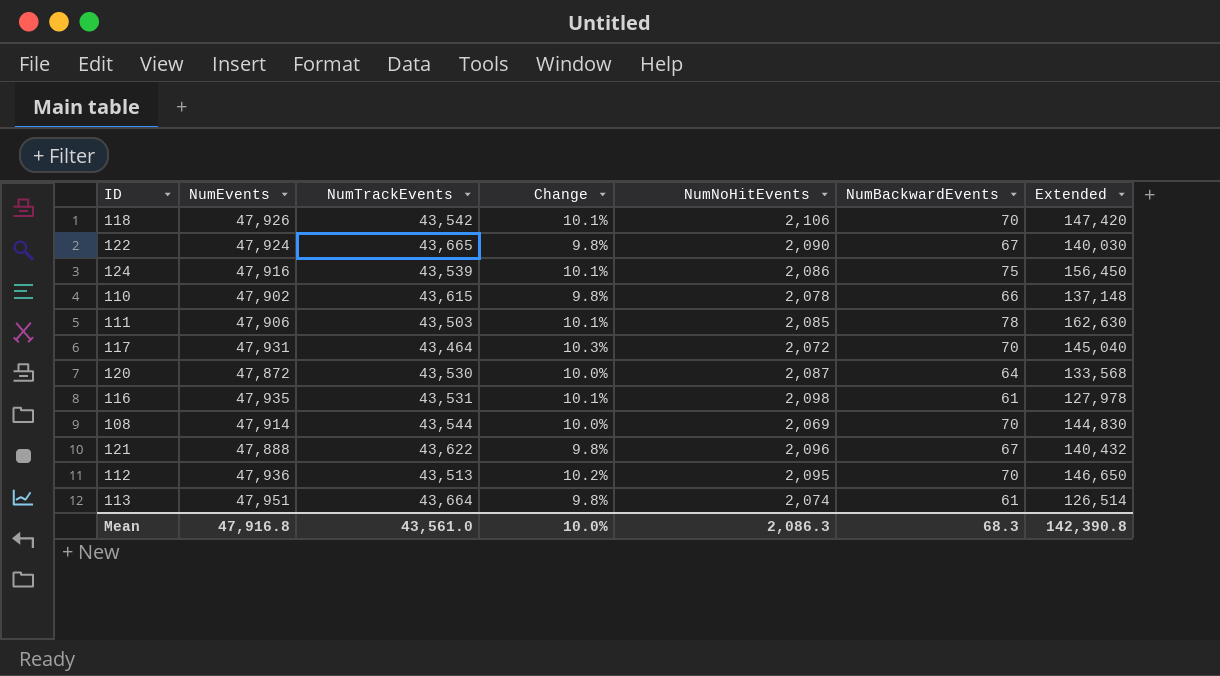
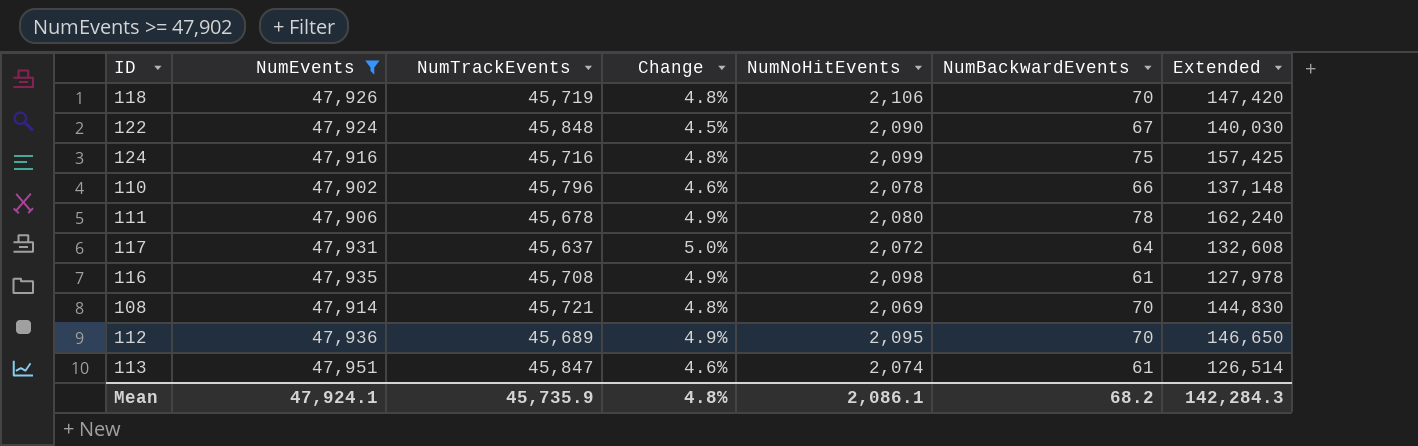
filter: none -> NumEvents >= 47,902
118 | NumTrackEvents: 43,542 -> 45,719
118 | Change: 10.1% -> 4.8%
122 | NumTrackEvents: 43,665 -> 45,848
122 | Change: 9.8% -> 4.5%
124 | NumTrackEvents: 43,539 -> 45,716
124 | Change: 10.1% -> 4.8%
124 | NumNoHitEvents: 2,086 -> 2,099
124 | Extended: 156,450 -> 157,425
110 | NumTrackEvents: 43,615 -> 45,796
110 | Change: 9.8% -> 4.6%
111 | NumTrackEvents: 43,503 -> 45,678
111 | Change: 10.1% -> 4.9%
111 | NumNoHitEvents: 2,085 -> 2,080
111 | Extended: 162,630 -> 162,240
117 | NumTrackEvents: 43,464 -> 45,637
117 | Change: 10.3% -> 5.0%
117 | NumBackwardEvents: 70 -> 64
117 | Extended: 145,040 -> 132,608
116 | NumTrackEvents: 43,531 -> 45,708
116 | Change: 10.1% -> 4.9%
108 | NumTrackEvents: 43,544 -> 45,721
108 | Change: 10.0% -> 4.8%
112 | NumTrackEvents: 43,513 -> 45,689
112 | Change: 10.2% -> 4.9%
113 | NumTrackEvents: 43,664 -> 45,847
113 | Change: 9.8% -> 4.6%
Mean | NumEvents: 47,916.8 -> 47,924.1
Mean | NumTrackEvents: 43,561.0 -> 45,735.9
Mean | Change: 10.0% -> 4.8%
Mean | NumNoHitEvents: 2,086.3 -> 2,086.1
Mean | NumBackwardEvents: 68.3 -> 68.2
Mean | Extended: 142,390.8 -> 142,284.3

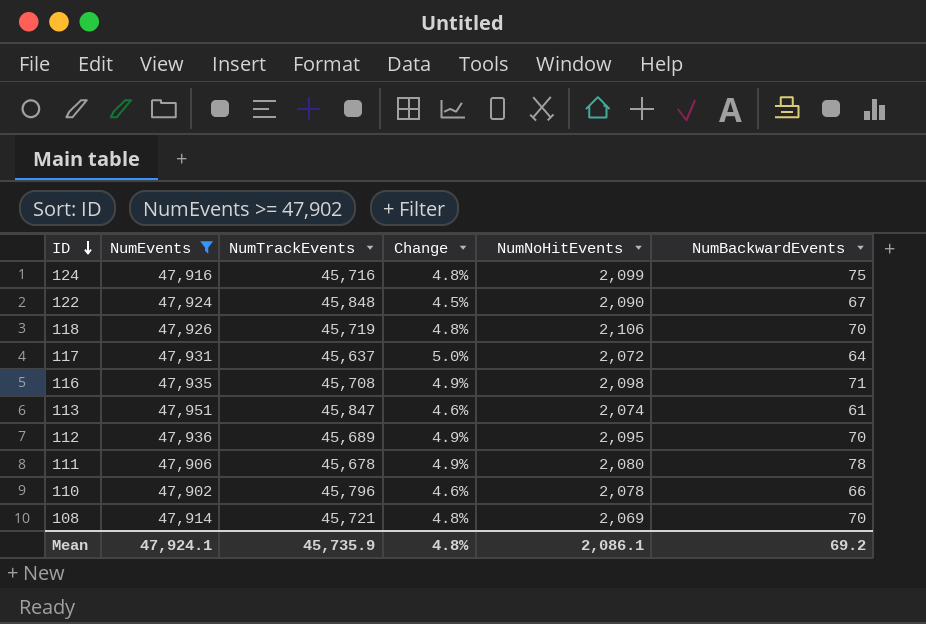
row order: none -> ID descending
column Extended | formula: [NumNoHitEvents] * [NumBackwardEvents] -> none
116 | NumBackwardEvents: 61 -> 71
Mean | NumBackwardEvents: 68.2 -> 69.2

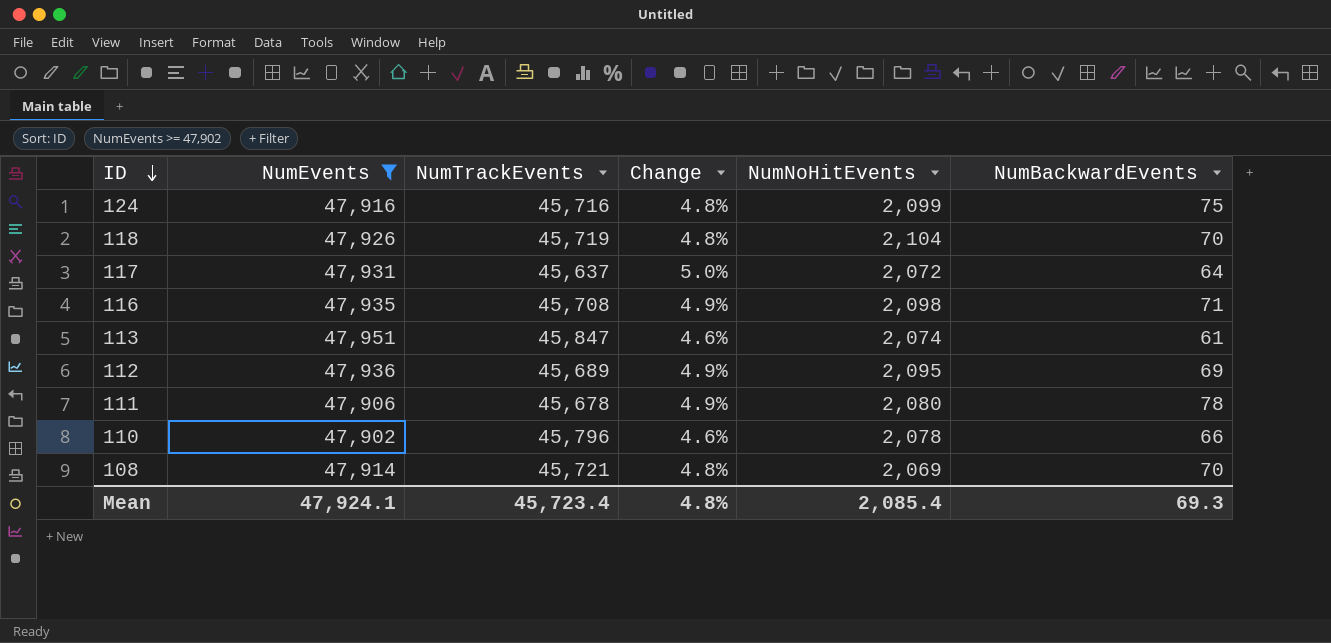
row 122: 47,924 | 45,848 | 4.5% | 2,090 | 67 -> none
118 | NumNoHitEvents: 2,106 -> 2,104
112 | NumBackwardEvents: 70 -> 69
Mean | NumTrackEvents: 45,735.9 -> 45,723.4
Mean | NumNoHitEvents: 2,086.1 -> 2,085.4
Mean | NumBackwardEvents: 69.2 -> 69.3

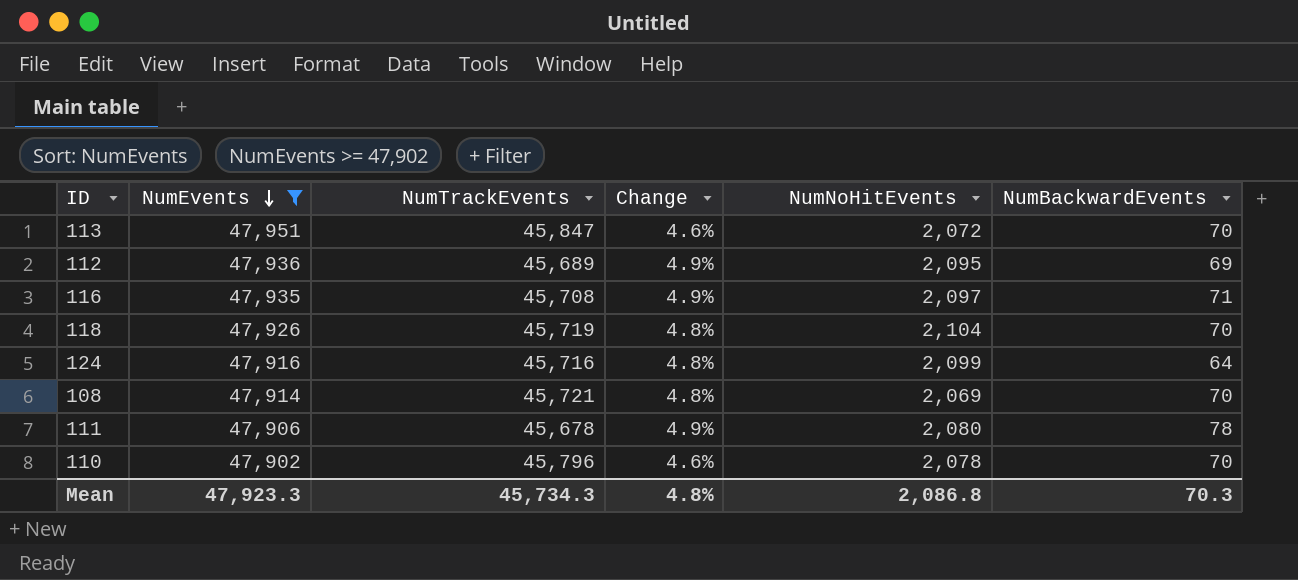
row order: ID descending -> NumEvents descending
row 117: 47,931 | 45,637 | 5.0% | 2,072 | 64 -> none
113 | NumNoHitEvents: 2,074 -> 2,072
113 | NumBackwardEvents: 61 -> 70
116 | NumNoHitEvents: 2,098 -> 2,097
124 | NumBackwardEvents: 75 -> 64
110 | NumBackwardEvents: 66 -> 70
Mean | NumEvents: 47,924.1 -> 47,923.3
Mean | NumTrackEvents: 45,723.4 -> 45,734.3
Mean | NumNoHitEvents: 2,085.4 -> 2,086.8
Mean | NumBackwardEvents: 69.3 -> 70.3

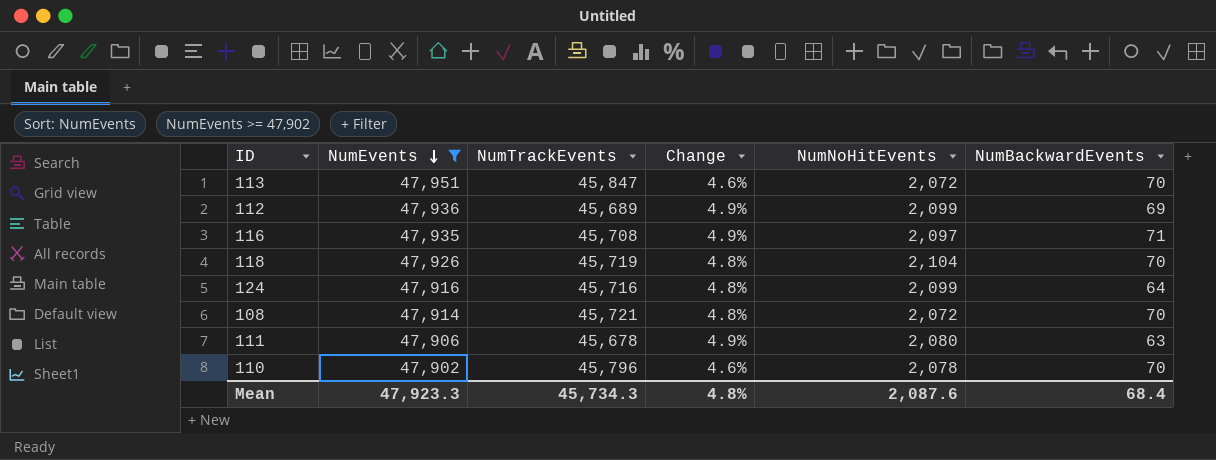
112 | NumNoHitEvents: 2,095 -> 2,099
108 | NumNoHitEvents: 2,069 -> 2,072
111 | NumBackwardEvents: 78 -> 63
Mean | NumNoHitEvents: 2,086.8 -> 2,087.6
Mean | NumBackwardEvents: 70.3 -> 68.4

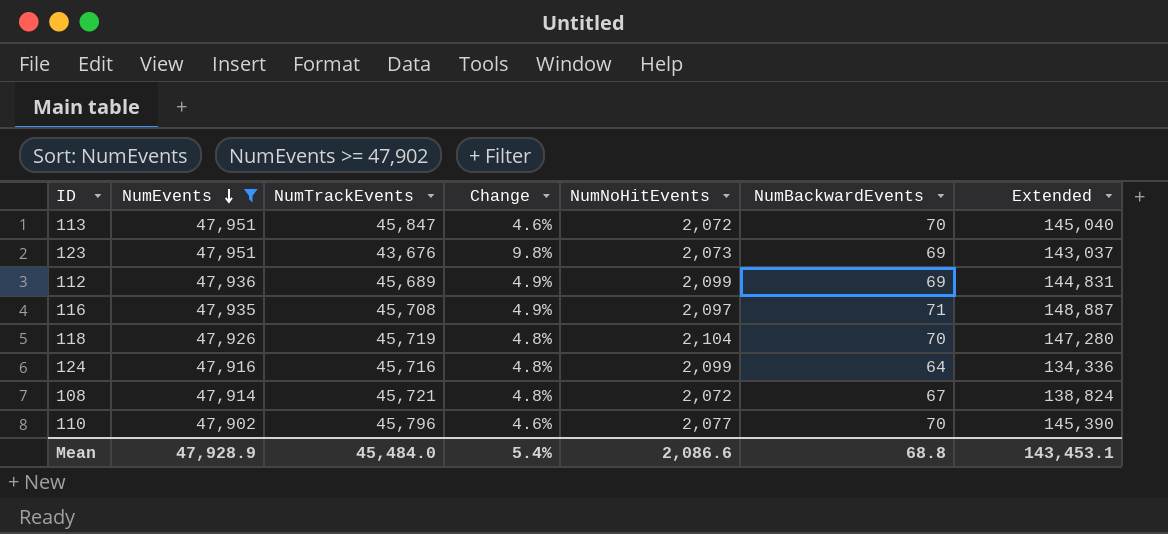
column Extended | formula: none -> [NumNoHitEvents] * [NumBackwardEvents]
row 111: 47,906 | 45,678 | 4.9% | 2,080 | 63 -> none
row 123: none -> 47,951 | 43,676 | 9.8% | 2,073 | 69 | 143,037
108 | NumBackwardEvents: 70 -> 67
110 | NumNoHitEvents: 2,078 -> 2,077
Mean | NumEvents: 47,923.3 -> 47,928.9
Mean | NumTrackEvents: 45,734.3 -> 45,484.0
Mean | Change: 4.8% -> 5.4%
Mean | NumNoHitEvents: 2,087.6 -> 2,086.6
Mean | NumBackwardEvents: 68.4 -> 68.8

